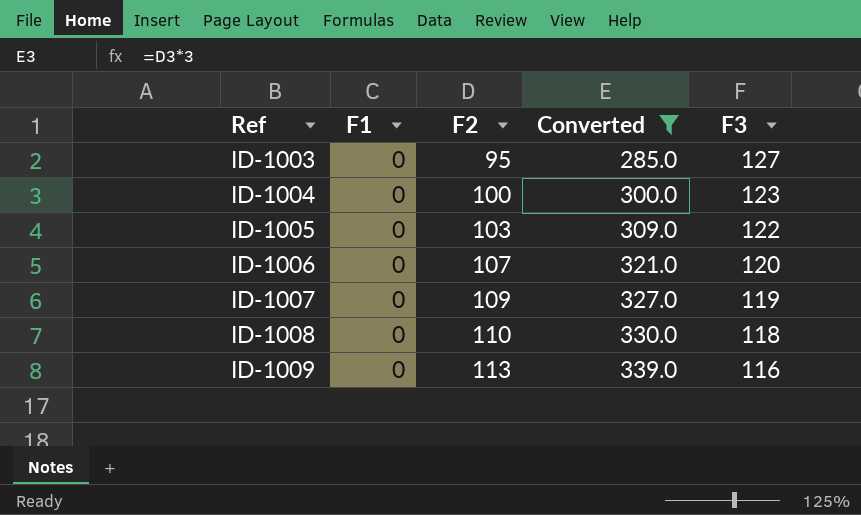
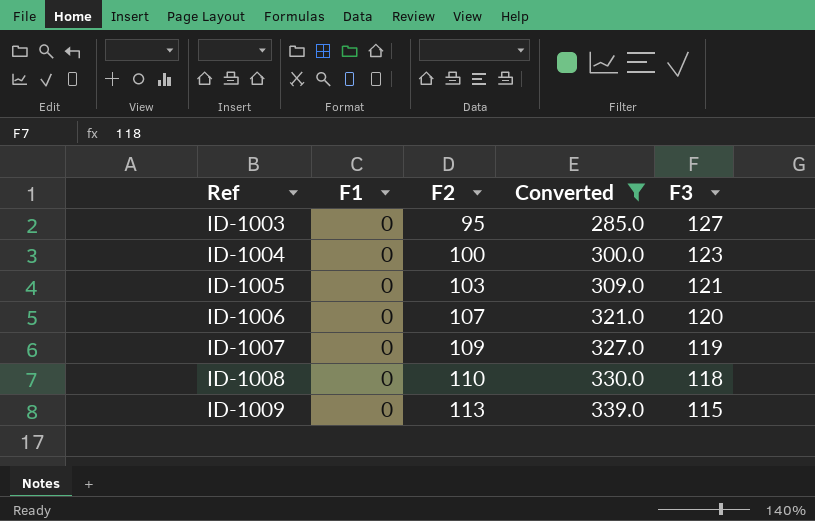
ID-1005 | F3: 122 -> 121
ID-1009 | F3: 116 -> 115

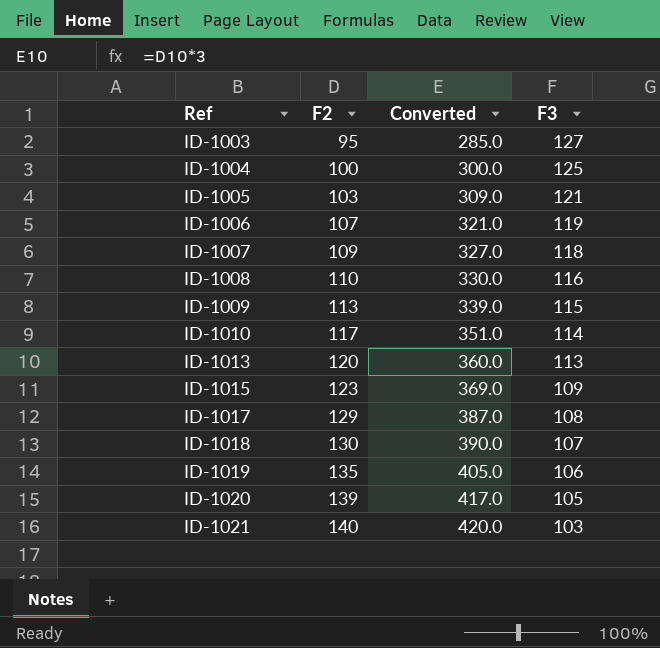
filter: Converted <= 339.0 -> none
column F1 | position: 2 -> none
ID-1004 | F3: 123 -> 125
ID-1006 | F3: 120 -> 119
ID-1007 | F3: 119 -> 118
ID-1008 | F3: 118 -> 116

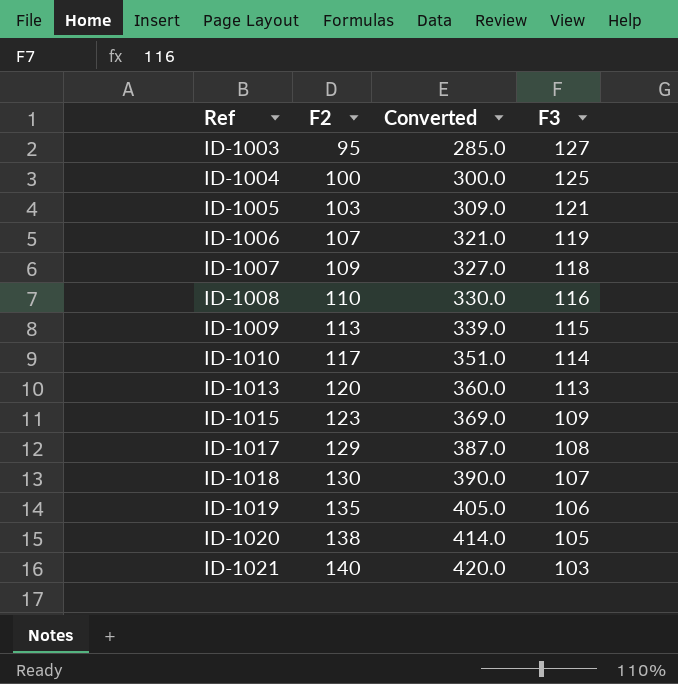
ID-1020 | F2: 139 -> 138
ID-1020 | Converted: 417.0 -> 414.0

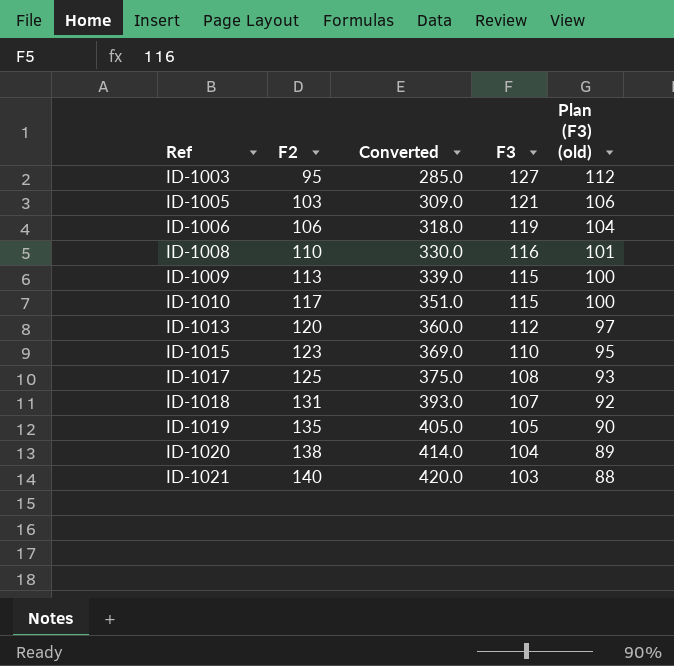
column Plan (F3) (old) | formula: none -> [F3] - 15
row ID-1004: 100 | 300.0 | 125 -> none
row ID-1007: 109 | 327.0 | 118 -> none
ID-1006 | F2: 107 -> 106
ID-1006 | Converted: 321.0 -> 318.0
ID-1010 | F3: 114 -> 115
ID-1013 | F3: 113 -> 112
ID-1015 | F3: 109 -> 110
ID-1017 | F2: 129 -> 125
ID-1017 | Converted: 387.0 -> 375.0
ID-1018 | F2: 130 -> 131
ID-1018 | Converted: 390.0 -> 393.0
ID-1019 | F3: 106 -> 105
ID-1020 | F3: 105 -> 104

